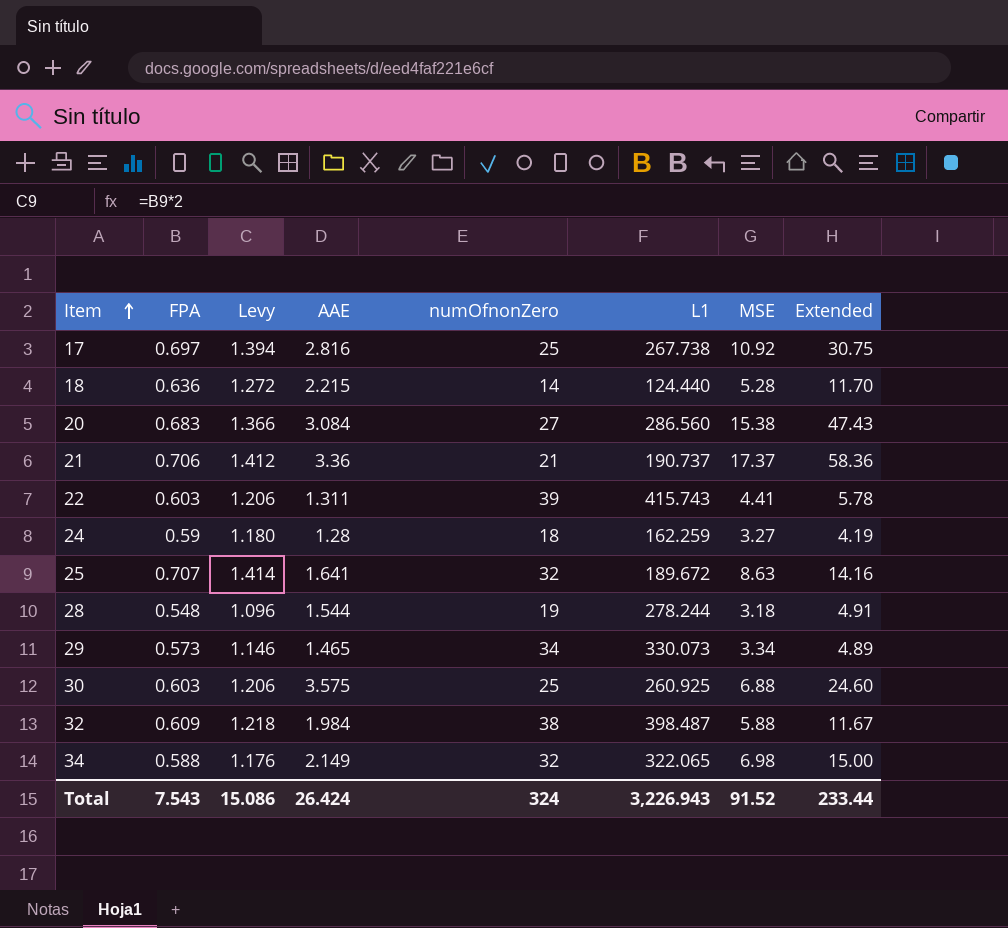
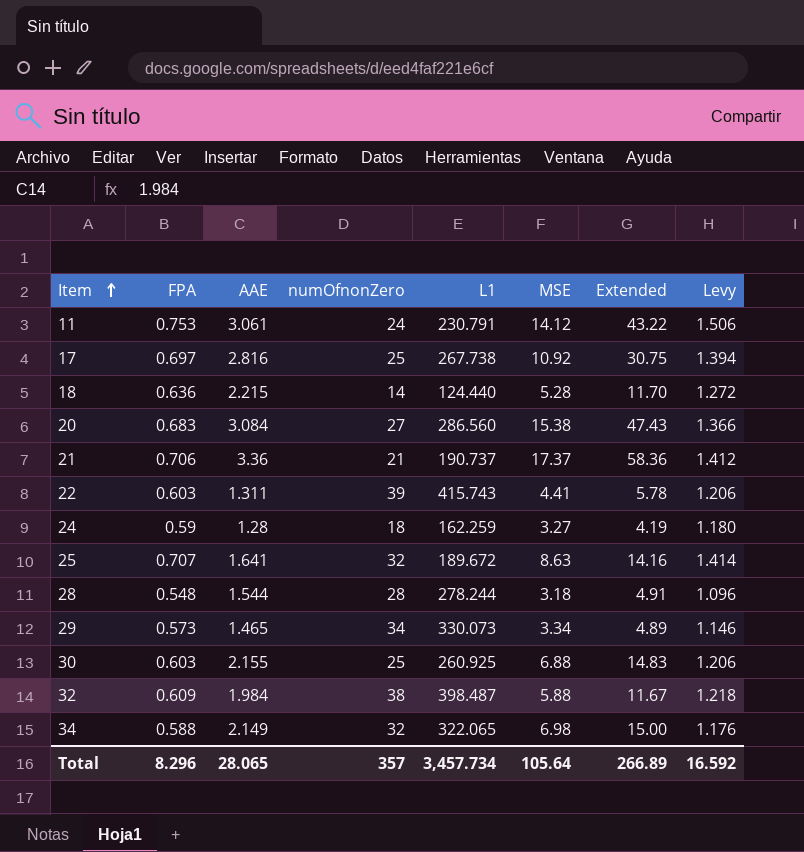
column Levy | position: 3 -> 8
row 11: none -> 0.753 | 3.061 | 24 | 230.791 | 14.12 | 43.22 | 1.506
28 | numOfnonZero: 19 -> 28
30 | AAE: 3.575 -> 2.155
30 | Extended: 24.60 -> 14.83
Total | FPA: 7.543 -> 8.296
Total | AAE: 26.424 -> 28.065
Total | numOfnonZero: 324 -> 357
Total | L1: 3,226.943 -> 3,457.734
Total | MSE: 91.52 -> 105.64
Total | Extended: 233.44 -> 266.89
Total | Levy: 15.086 -> 16.592

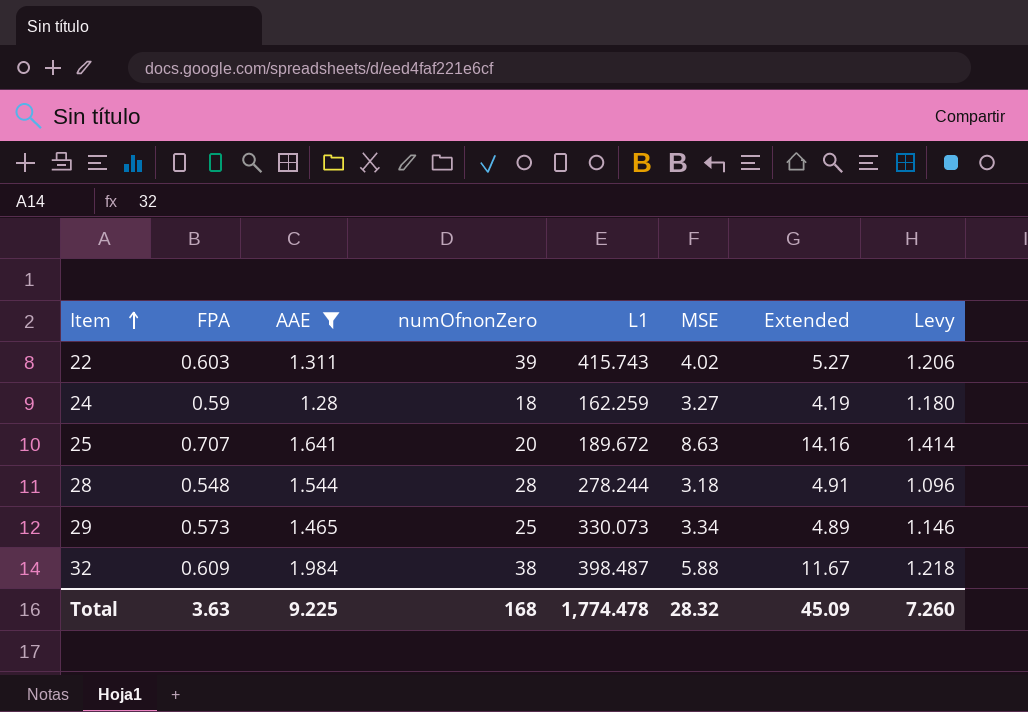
filter: none -> AAE <= 1.984
22 | MSE: 4.41 -> 4.02
22 | Extended: 5.78 -> 5.27
25 | numOfnonZero: 32 -> 20
29 | numOfnonZero: 34 -> 25
Total | FPA: 8.296 -> 3.63
Total | AAE: 28.065 -> 9.225
Total | numOfnonZero: 357 -> 168
Total | L1: 3,457.734 -> 1,774.478
Total | MSE: 105.64 -> 28.32
Total | Extended: 266.89 -> 45.09
Total | Levy: 16.592 -> 7.260

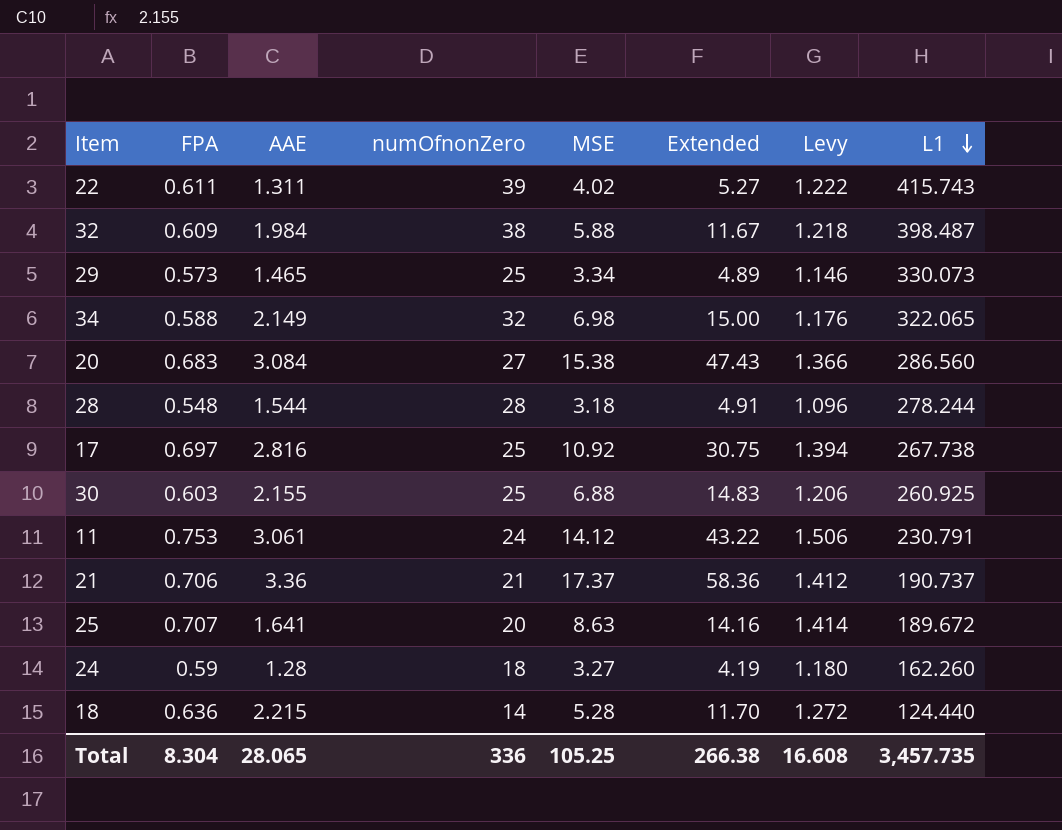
filter: AAE <= 1.984 -> none
row order: Item ascending -> L1 descending
column L1 | position: 5 -> 8
22 | FPA: 0.603 -> 0.611
22 | Levy: 1.206 -> 1.222
24 | L1: 162.259 -> 162.260
Total | FPA: 3.63 -> 8.304
Total | AAE: 9.225 -> 28.065
Total | numOfnonZero: 168 -> 336
Total | MSE: 28.32 -> 105.25
Total | Extended: 45.09 -> 266.38
Total | Levy: 7.260 -> 16.608
Total | L1: 1,774.478 -> 3,457.735

